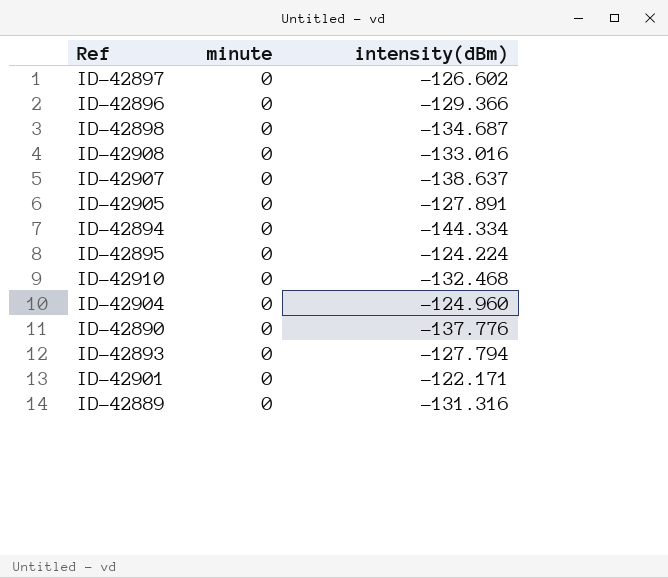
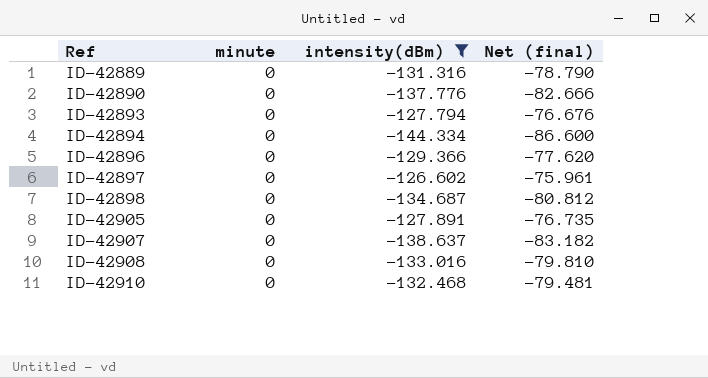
filter: none -> intensity(dBm) <= -126.602
row order: none -> Ref ascending
column Net (final) | formula: none -> [intensity(dBm)] * 0.6

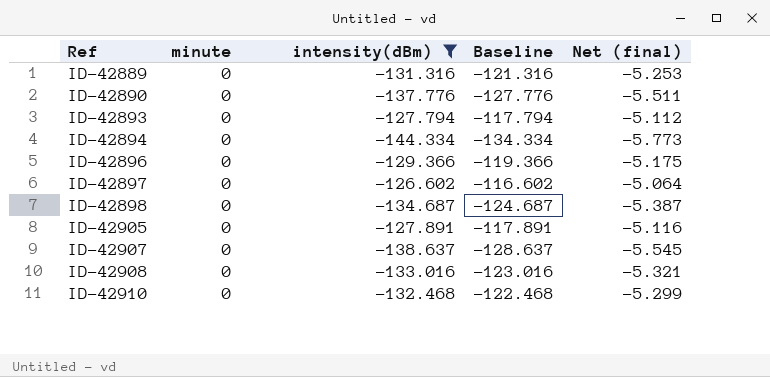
column Baseline | formula: none -> [intensity(dBm)] + 10
column Net (final) | formula: [intensity(dBm)] * 0.6 -> [intensity(dBm)] * 0.04

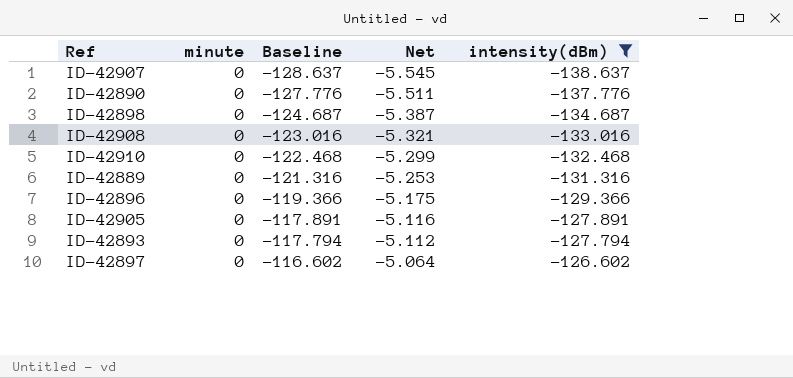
row order: Ref ascending -> Baseline ascending
column name: Net (final) -> Net
column intensity(dBm) | position: 3 -> 5
row ID-42894: 0 | -144.334 | -134.334 | -5.773 -> none

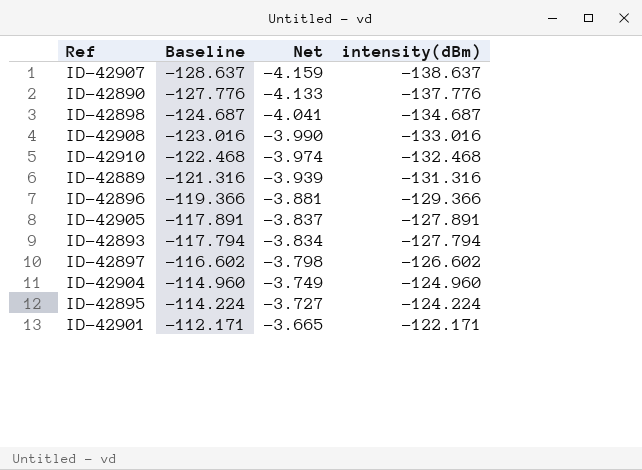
filter: intensity(dBm) <= -126.602 -> none
column minute | position: 2 -> none
column Net | formula: [intensity(dBm)] * 0.04 -> [intensity(dBm)] * 0.03

